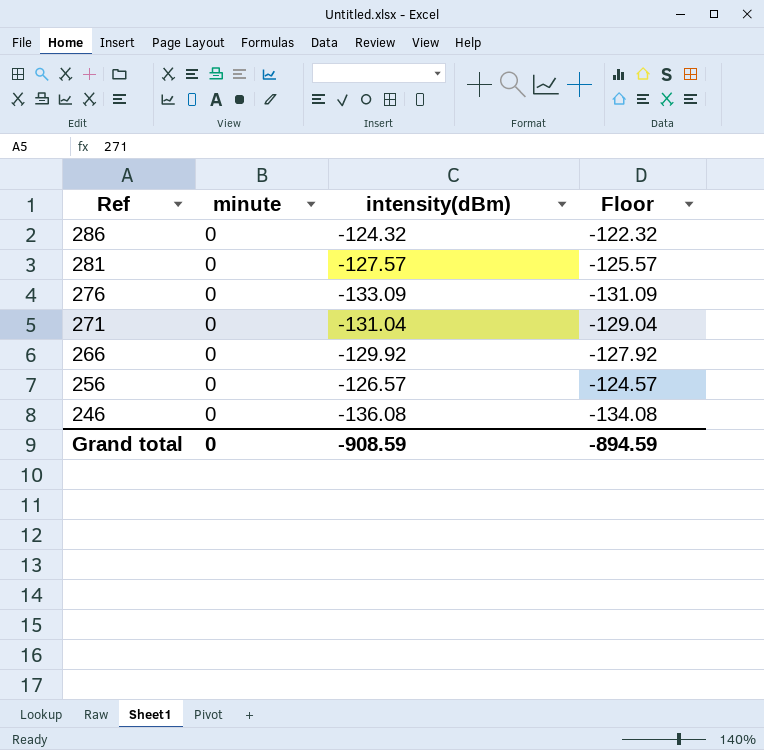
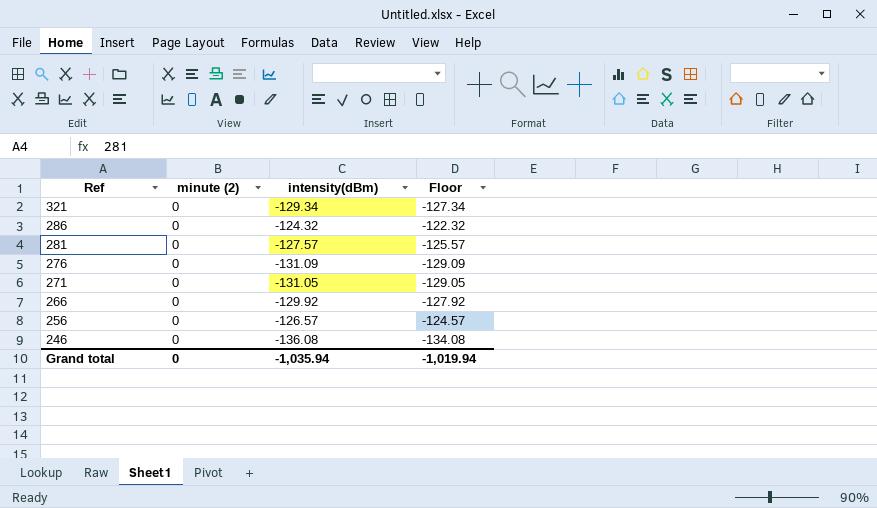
column name: minute -> minute (2)
row 321: none -> 0 | -129.34 | -127.34
276 | intensity(dBm): -133.09 -> -131.09
276 | Floor: -131.09 -> -129.09
271 | intensity(dBm): -131.04 -> -131.05
271 | Floor: -129.04 -> -129.05
Grand total | intensity(dBm): -908.59 -> -1,035.94
Grand total | Floor: -894.59 -> -1,019.94

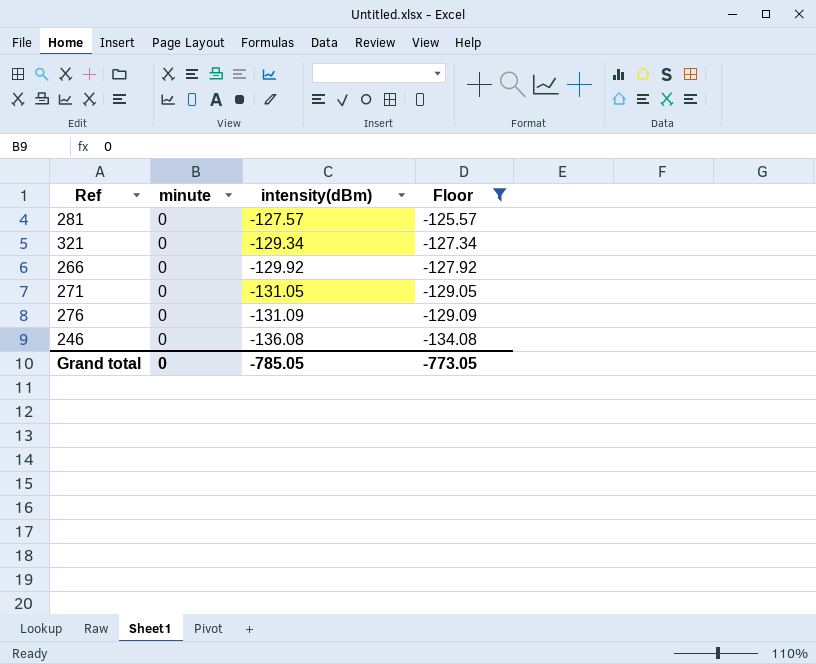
filter: none -> Floor <= -125.57
row order: Ref descending -> intensity(dBm) descending
column name: minute (2) -> minute
Grand total | intensity(dBm): -1,035.94 -> -785.05
Grand total | Floor: -1,019.94 -> -773.05

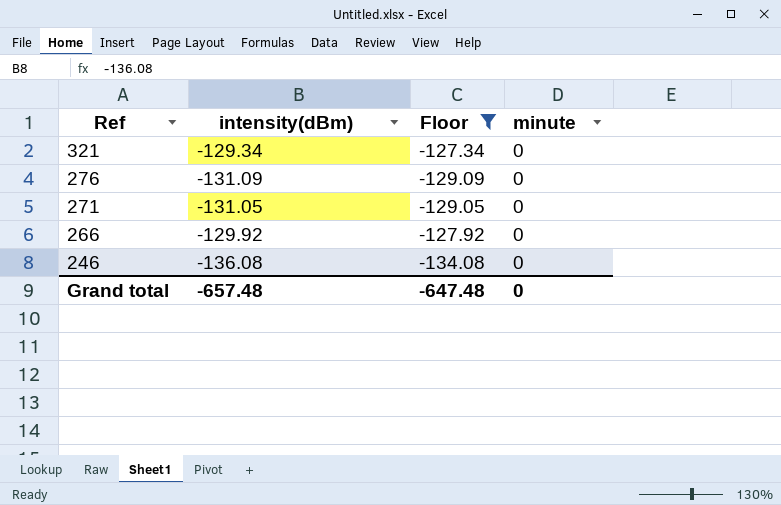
row order: intensity(dBm) descending -> Ref descending
column minute | position: 2 -> 4
row 281: 0 | -127.57 | -125.57 -> none
Grand total | intensity(dBm): -785.05 -> -657.48
Grand total | Floor: -773.05 -> -647.48

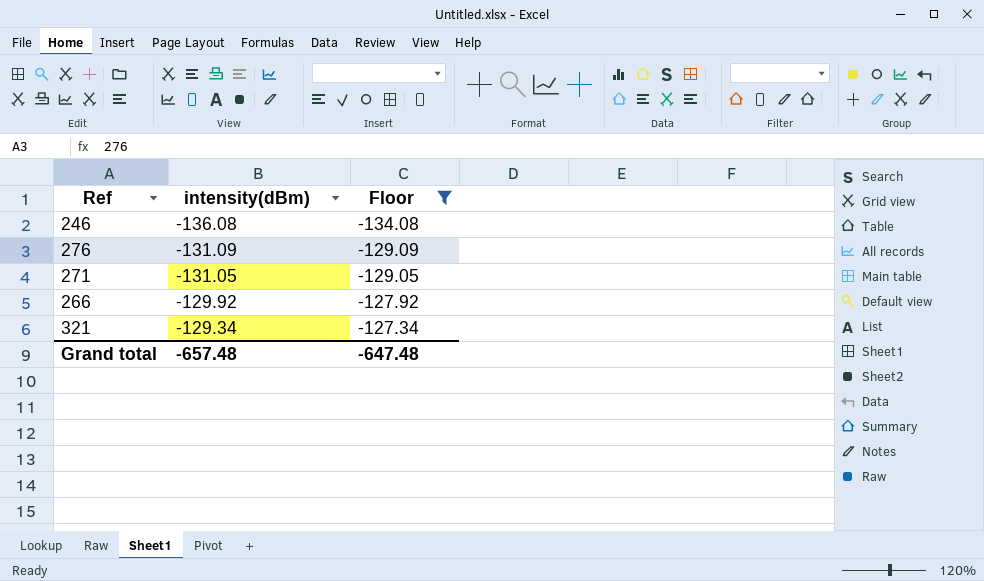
row order: Ref descending -> intensity(dBm) ascending
column minute | position: 4 -> none

